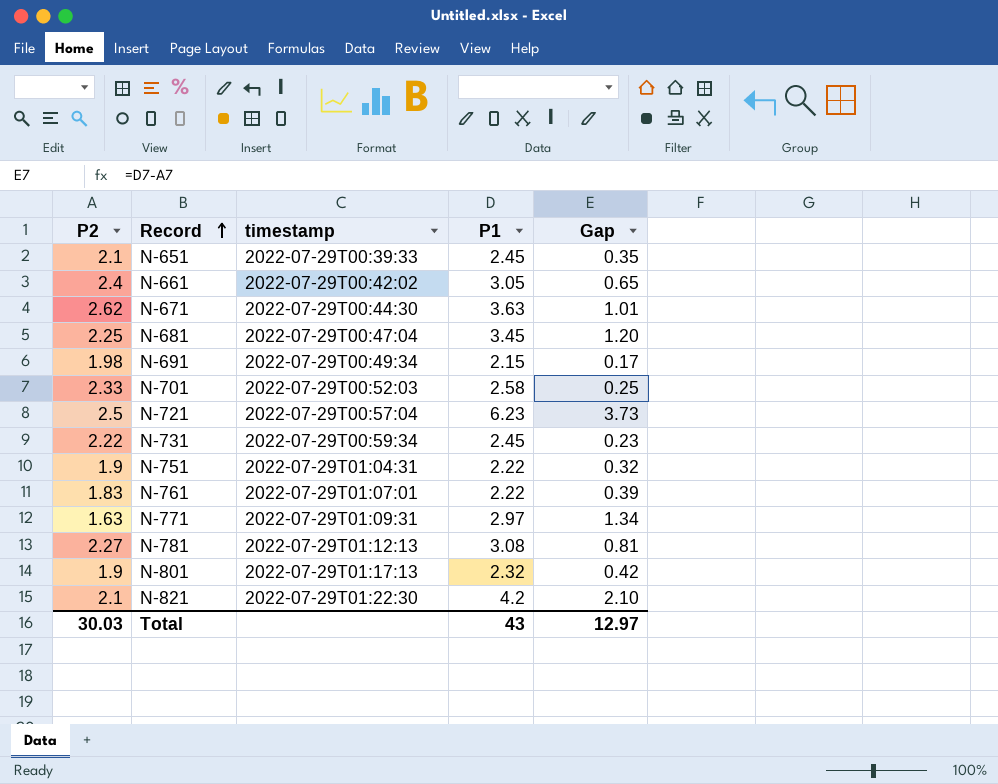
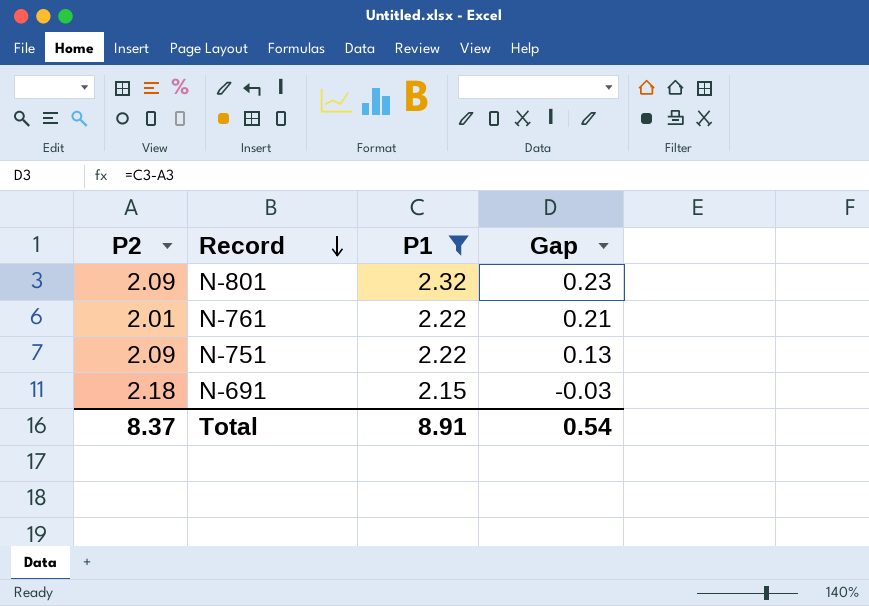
filter: none -> P1 <= 2.32
row order: Record ascending -> Record descending
column timestamp | position: 3 -> none
N-801 | P2: 1.9 -> 2.09
N-801 | Gap: 0.42 -> 0.23
N-761 | P2: 1.83 -> 2.01
N-761 | Gap: 0.39 -> 0.21
N-751 | P2: 1.9 -> 2.09
N-751 | Gap: 0.32 -> 0.13
N-691 | P2: 1.98 -> 2.18
N-691 | Gap: 0.17 -> -0.03
Total | P2: 30.03 -> 8.37
Total | P1: 43 -> 8.91
Total | Gap: 12.97 -> 0.54

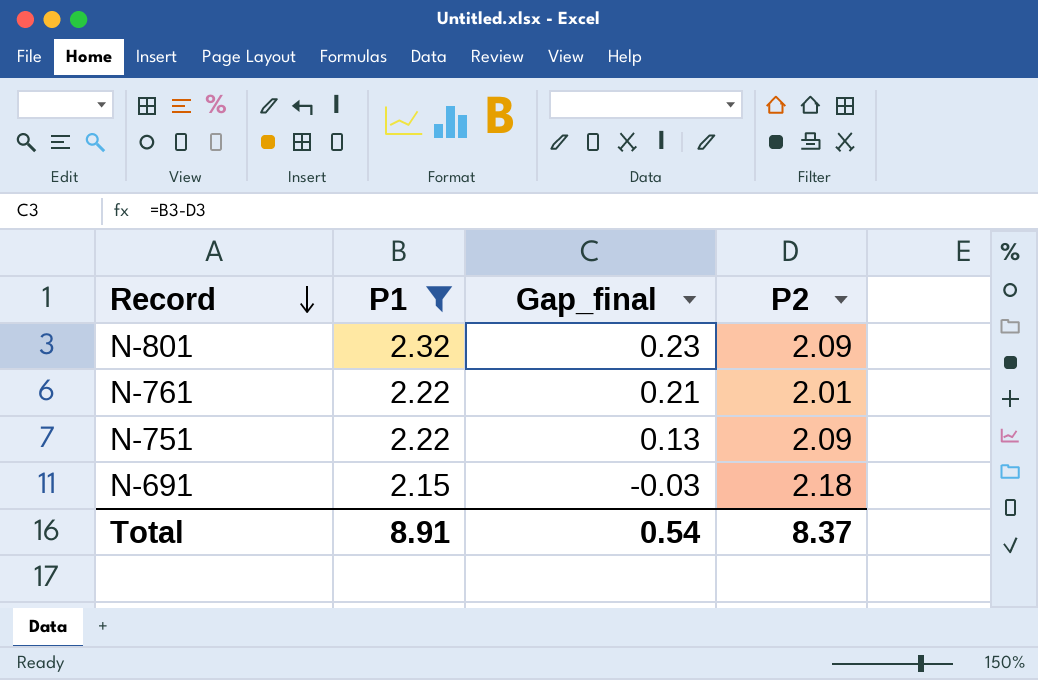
column name: Gap -> Gap_final
column P2 | position: 1 -> 4

